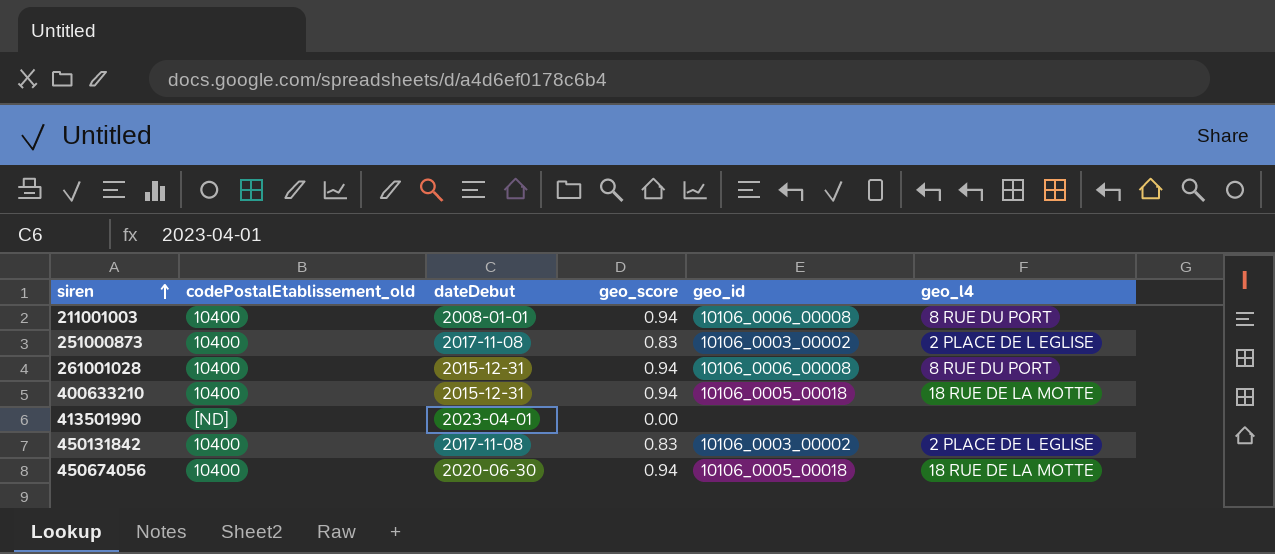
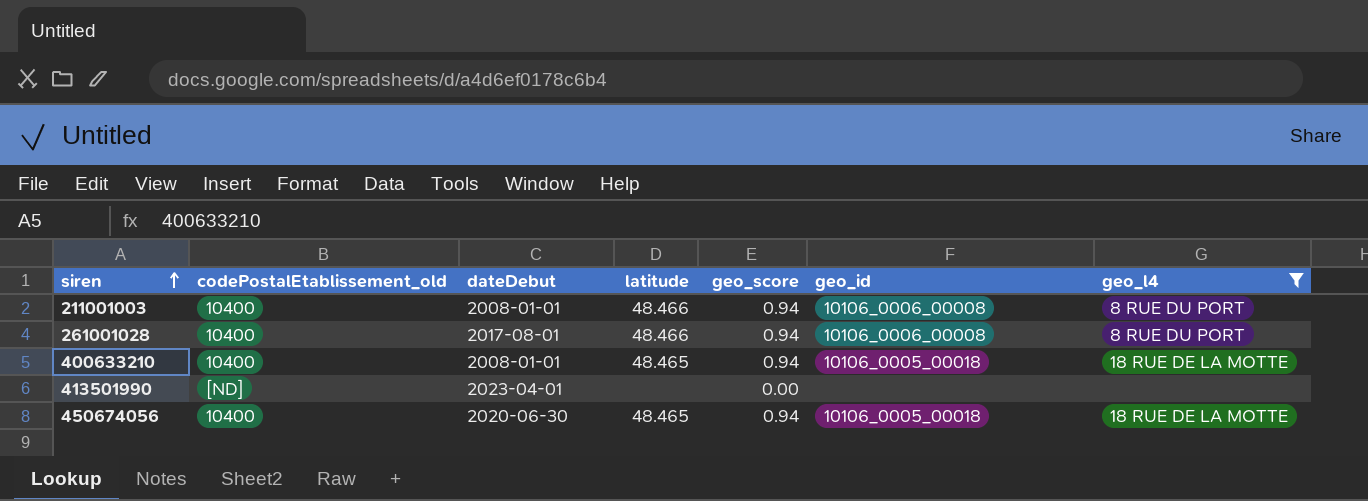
filter: none -> geo_l4 != 2 PLACE DE L EGLISE
column latitude | position: none -> 4
261001028 | dateDebut: 2015-12-31 -> 2017-08-01
400633210 | dateDebut: 2015-12-31 -> 2008-01-01

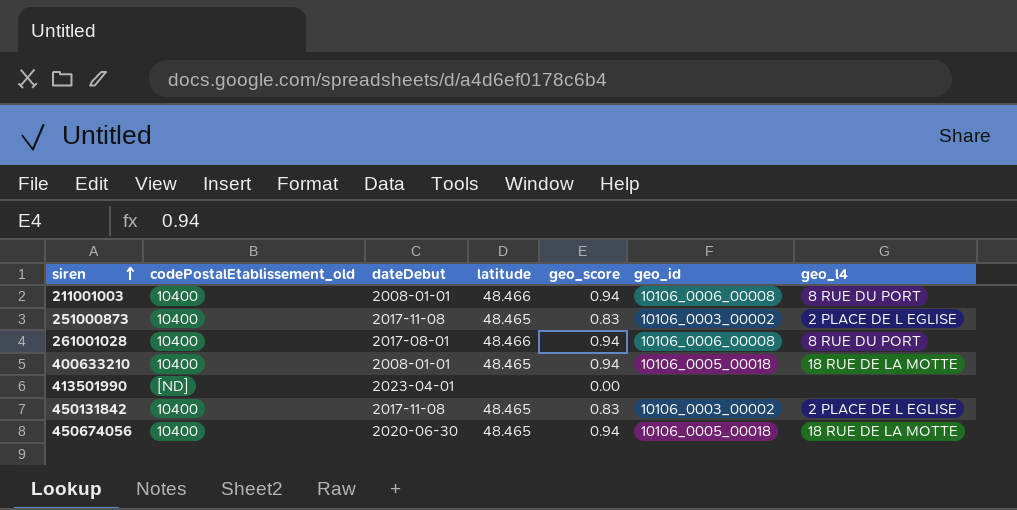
filter: geo_l4 != 2 PLACE DE L EGLISE -> none

